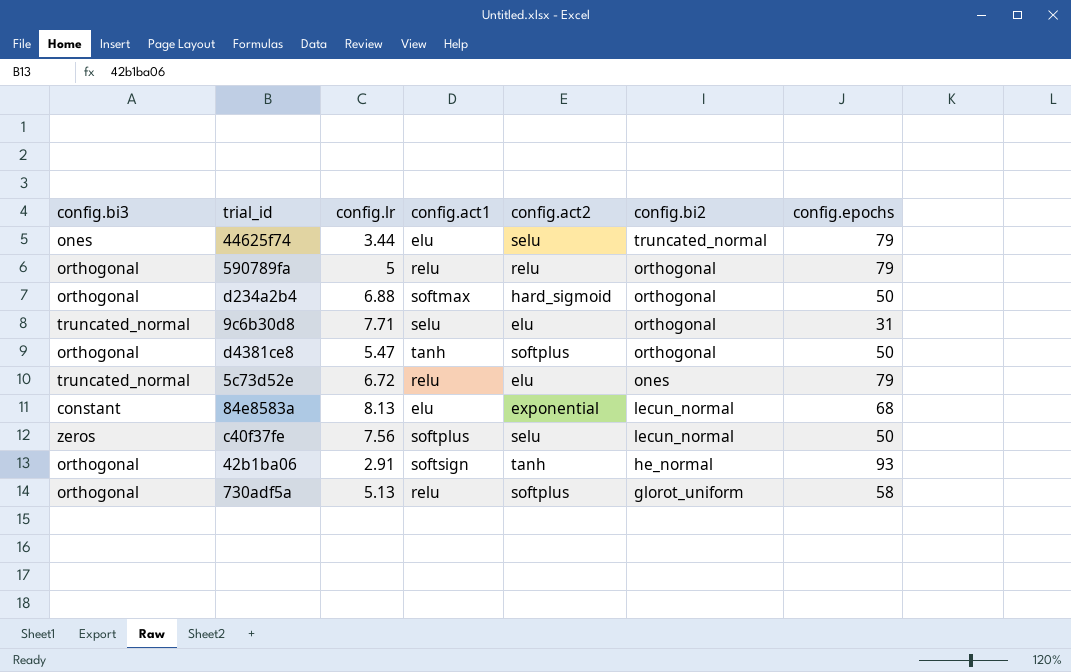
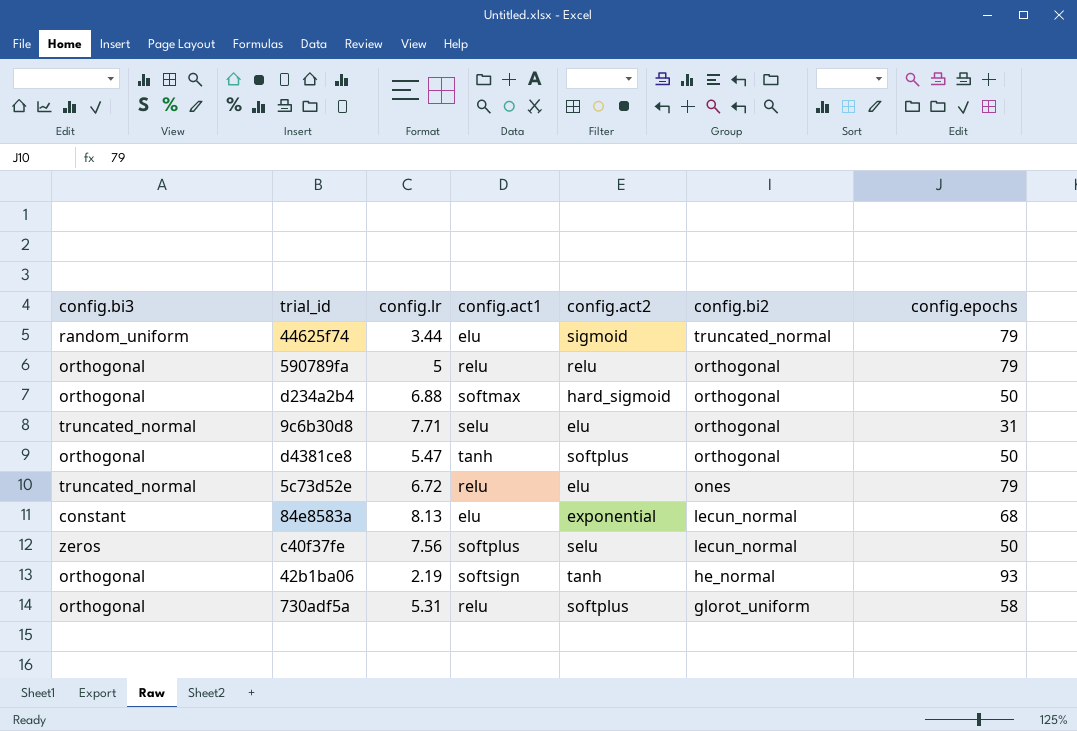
44625f74 | config.bi3: ones -> random_uniform
44625f74 | config.act2: selu -> sigmoid
42b1ba06 | config.lr: 2.91 -> 2.19
730adf5a | config.lr: 5.13 -> 5.31

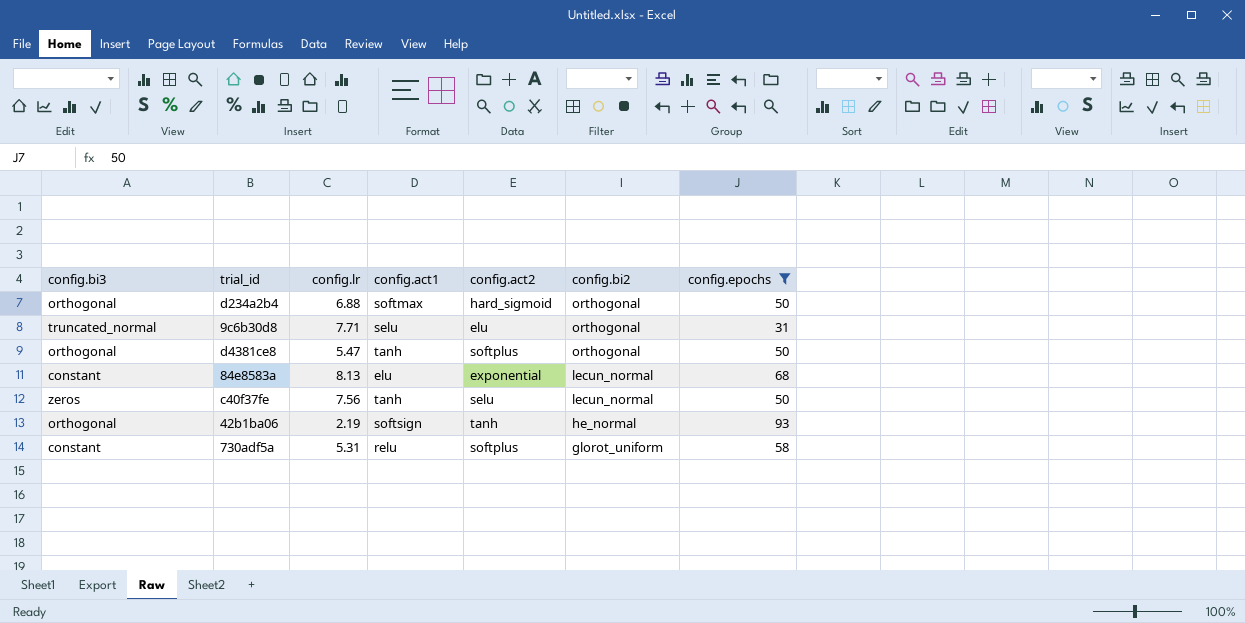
filter: none -> config.epochs != 79
c40f37fe | config.act1: softplus -> tanh
730adf5a | config.bi3: orthogonal -> constant

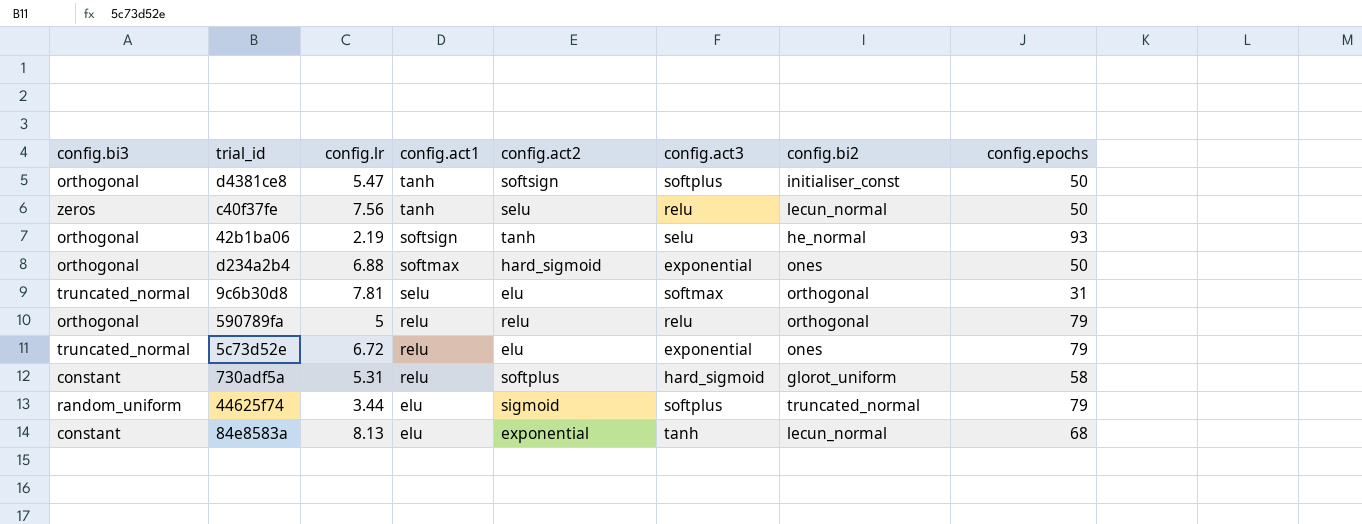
filter: config.epochs != 79 -> none
row order: config.bi2 descending -> config.act1 descending
column config.act3 | position: none -> 6
d4381ce8 | config.act2: softplus -> softsign
d4381ce8 | config.bi2: orthogonal -> initialiser_const
d234a2b4 | config.bi2: orthogonal -> ones
9c6b30d8 | config.lr: 7.71 -> 7.81

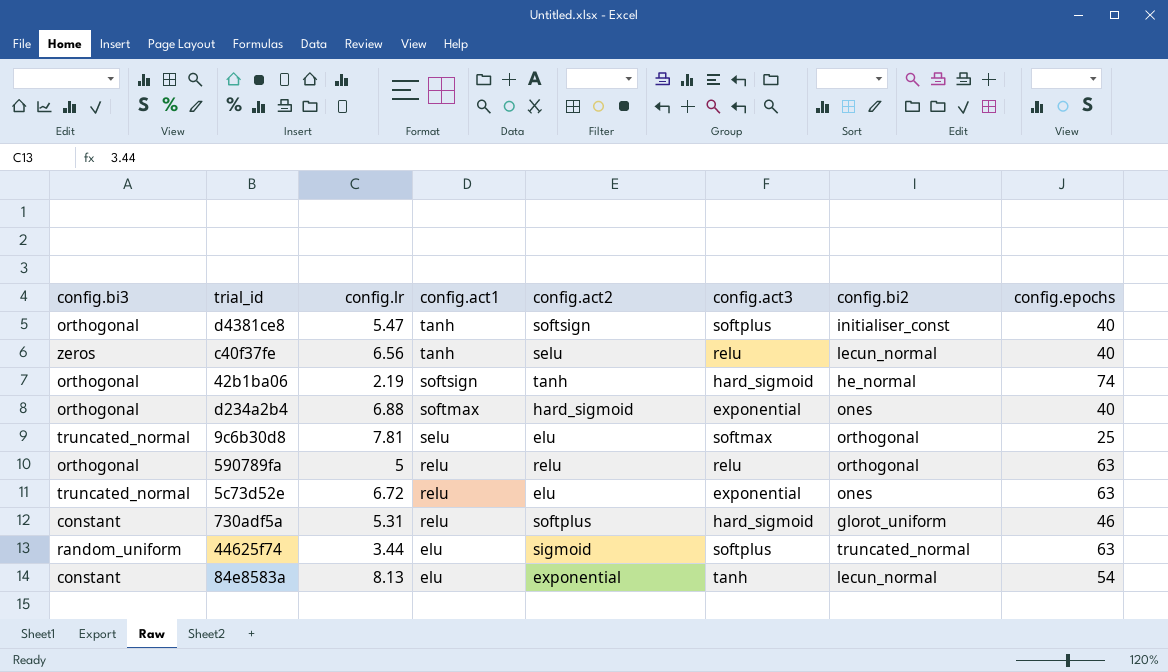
d4381ce8 | config.epochs: 50 -> 40
c40f37fe | config.lr: 7.56 -> 6.56
c40f37fe | config.epochs: 50 -> 40
42b1ba06 | config.act3: selu -> hard_sigmoid
42b1ba06 | config.epochs: 93 -> 74
d234a2b4 | config.epochs: 50 -> 40
9c6b30d8 | config.epochs: 31 -> 25
590789fa | config.epochs: 79 -> 63
5c73d52e | config.epochs: 79 -> 63
730adf5a | config.epochs: 58 -> 46
44625f74 | config.epochs: 79 -> 63
84e8583a | config.epochs: 68 -> 54

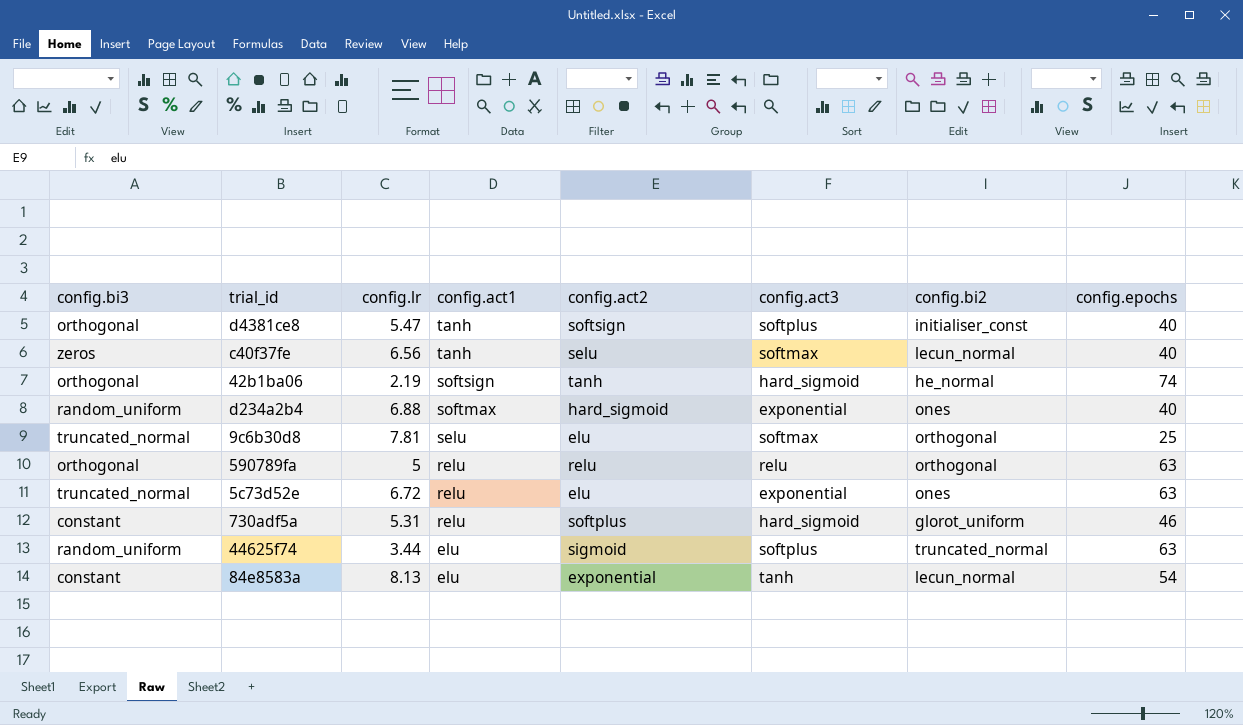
c40f37fe | config.act3: relu -> softmax
d234a2b4 | config.bi3: orthogonal -> random_uniform

